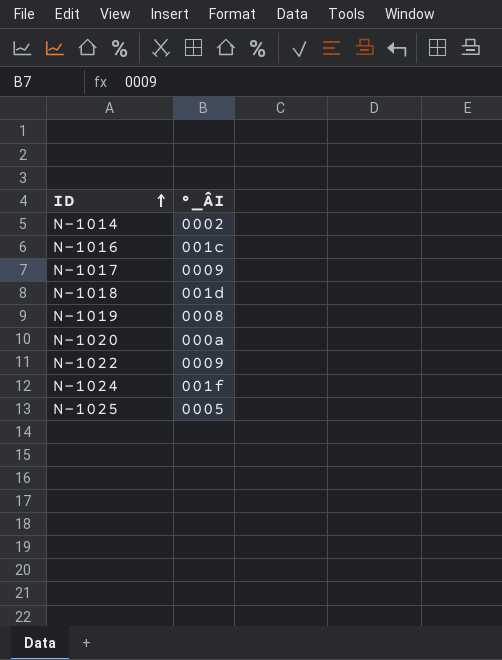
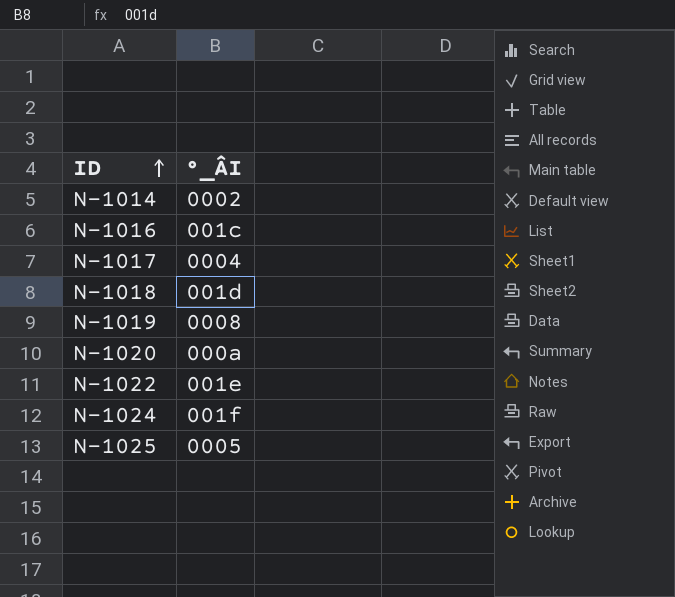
N-1017 | °_ÂI: 0009 -> 0004
N-1022 | °_ÂI: 0009 -> 001e

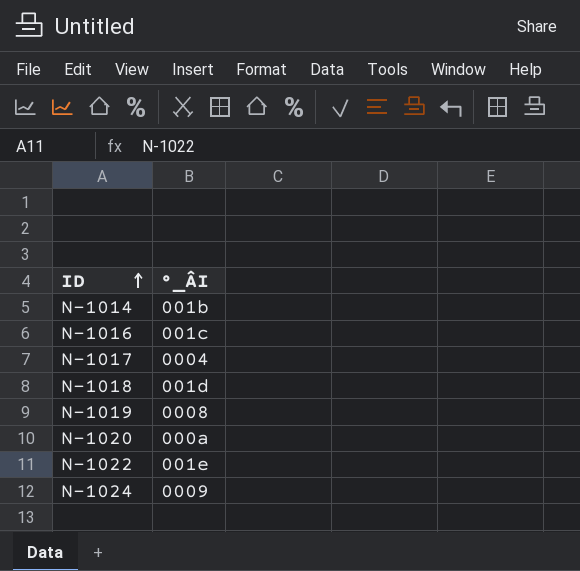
row N-1025: 0005 -> none
N-1014 | °_ÂI: 0002 -> 001b
N-1024 | °_ÂI: 001f -> 0009

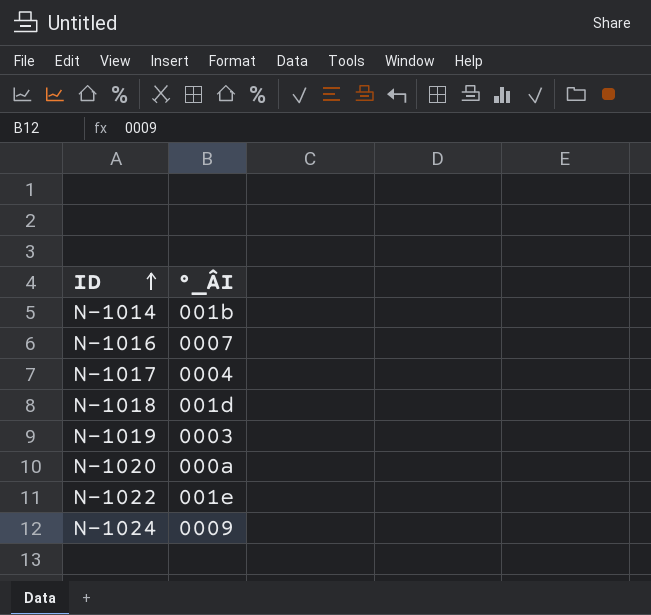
N-1016 | °_ÂI: 001c -> 0007
N-1019 | °_ÂI: 0008 -> 0003

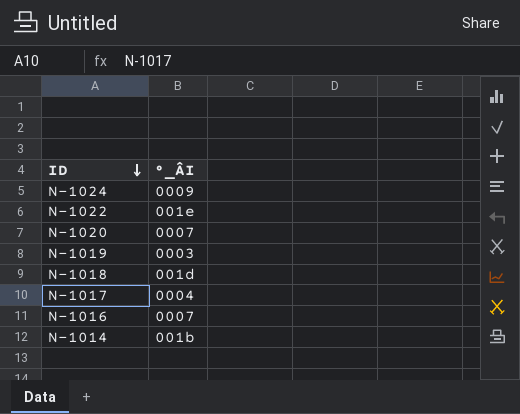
row order: ID ascending -> ID descending
N-1020 | °_ÂI: 000a -> 0007

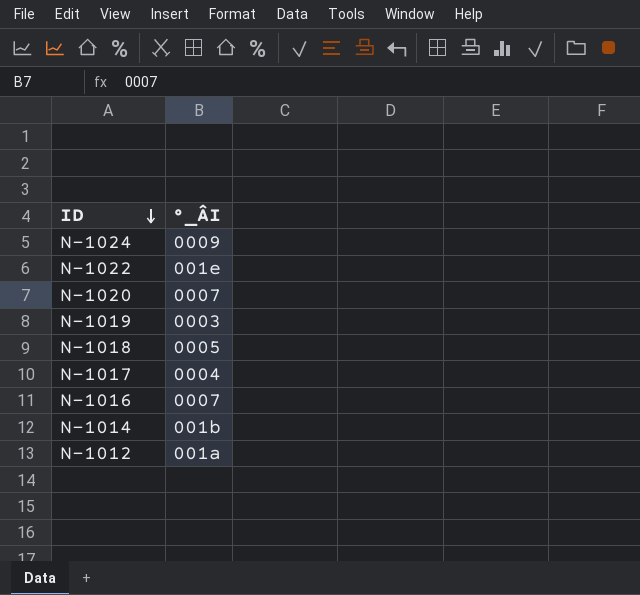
N-1018 | °_ÂI: 001d -> 0005
row N-1012: none -> 001a

